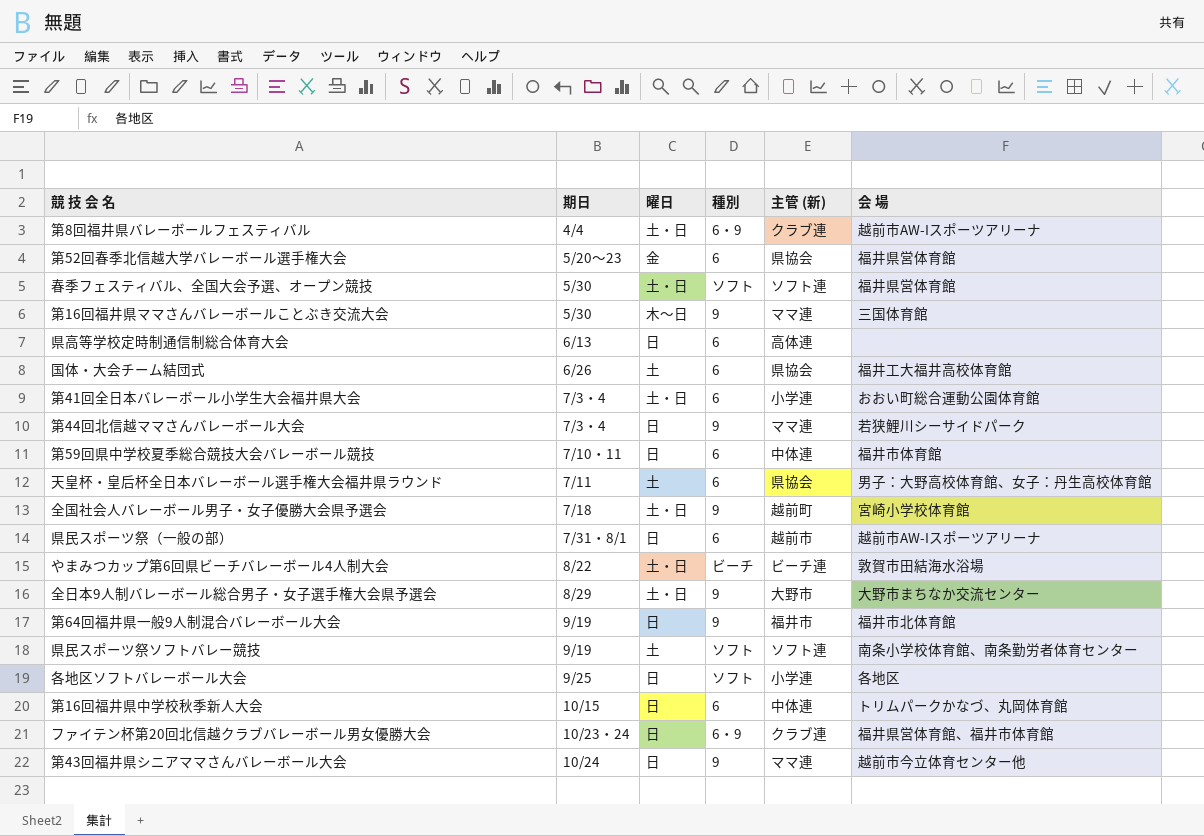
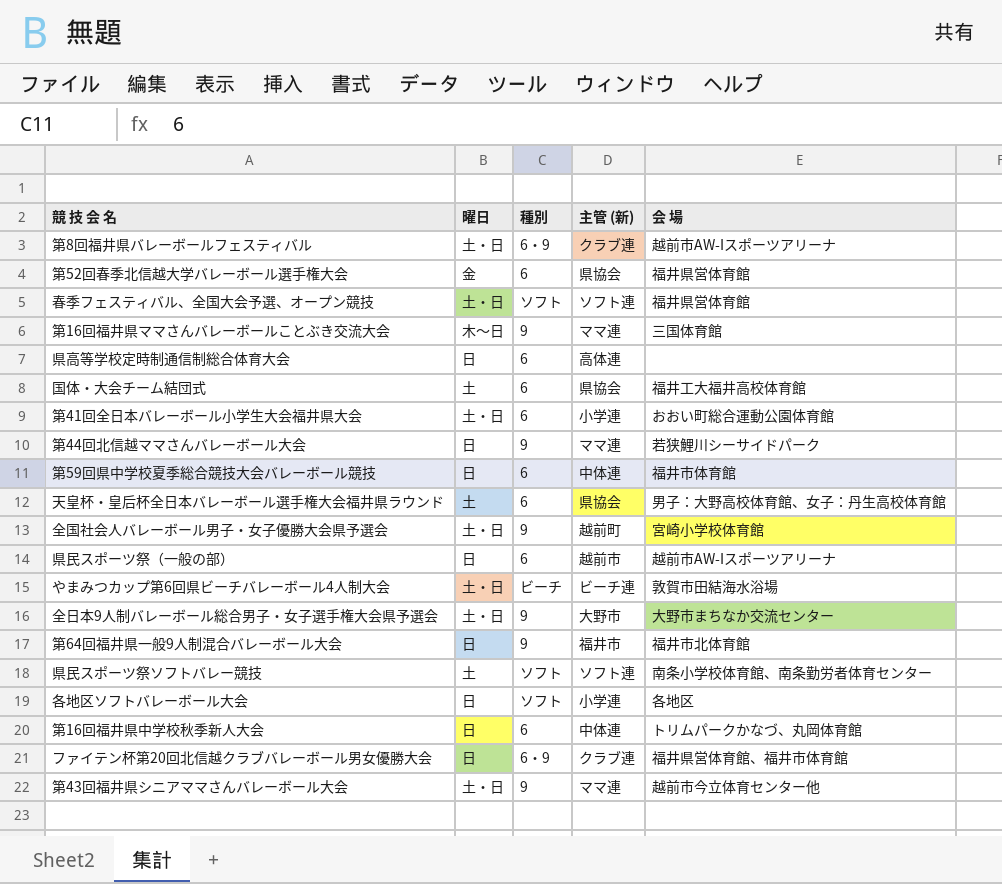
column 期日 | position: 2 -> none
第43回福井県シニアママさんバレーボール大会 | 曜日: 日 -> 土・日

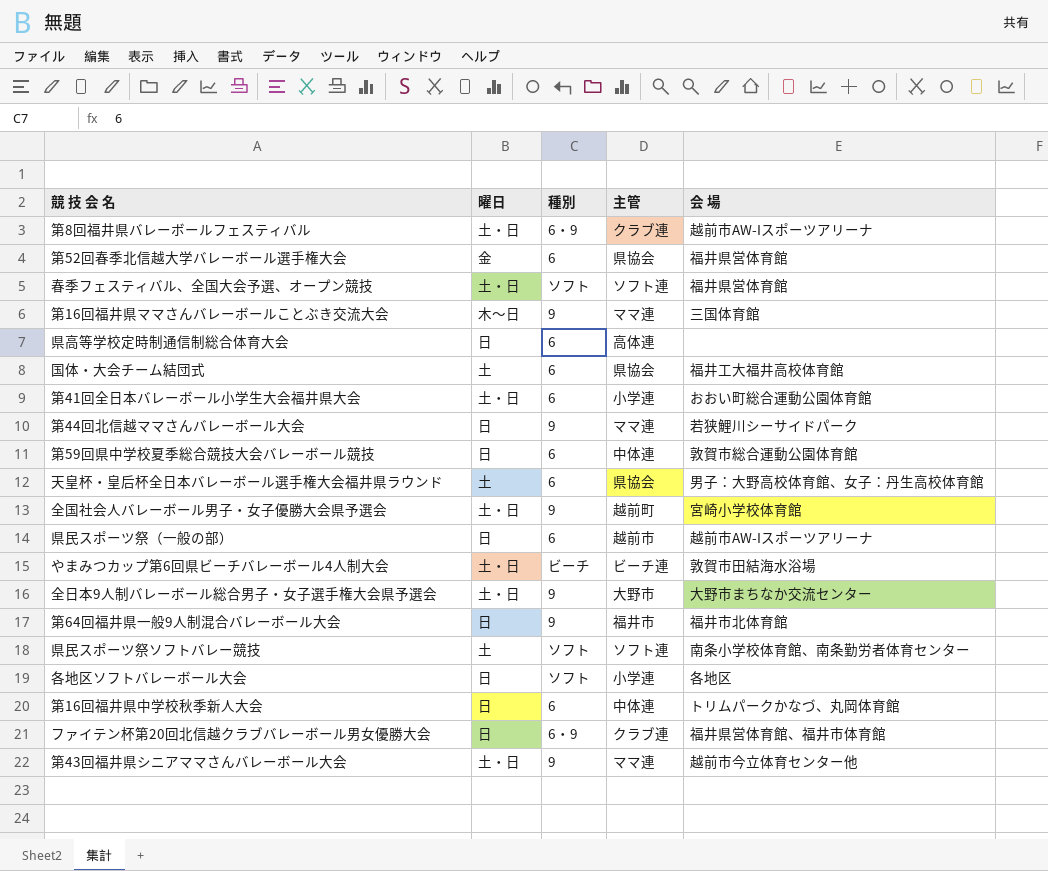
column name: 主管 (新) -> 主管
第59回県中学校夏季総合競技大会バレーボール競技 | 会 場: 福井市体育館 -> 敦賀市総合運動公園体育館

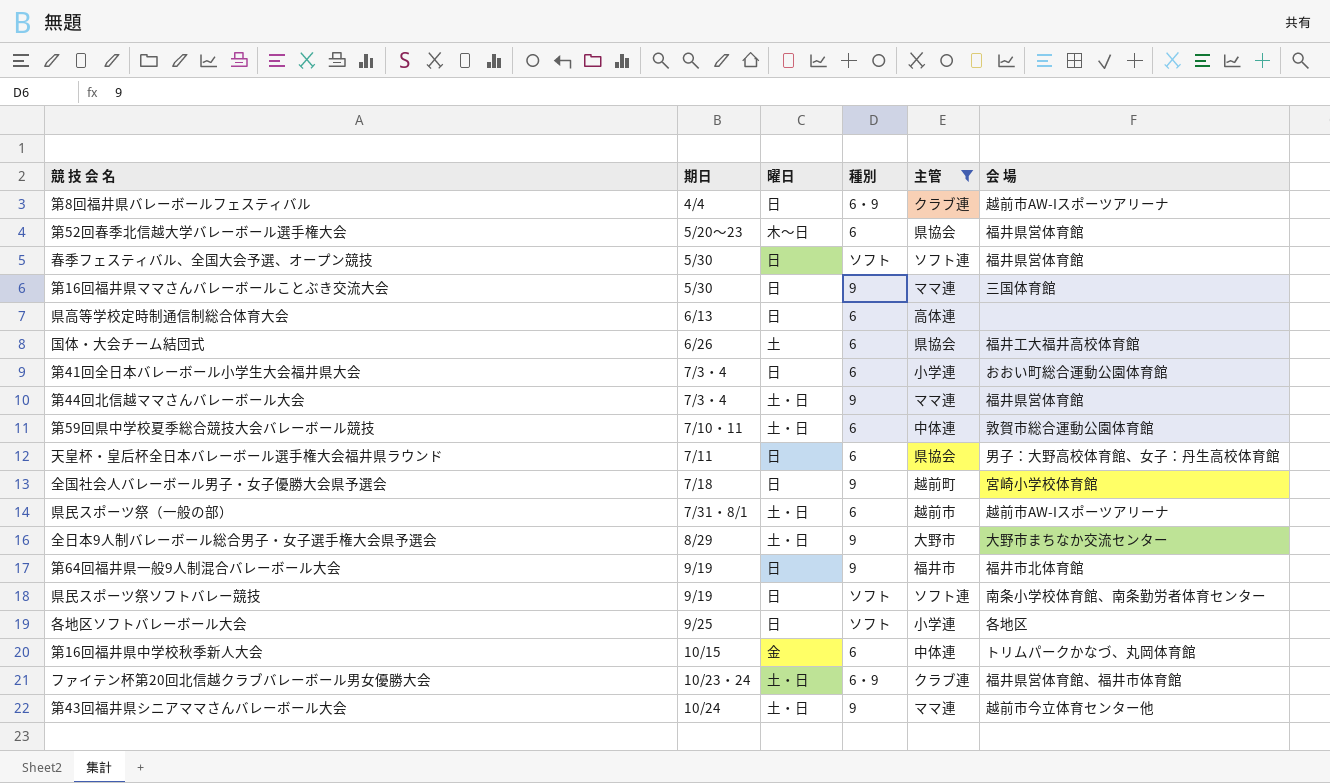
filter: none -> 主管 != ビーチ連
column 期日 | position: none -> 2
第8回福井県バレーボールフェスティバル | 曜日: 土・日 -> 日
第52回春季北信越大学バレーボール選手権大会 | 曜日: 金 -> 木～日
春季フェスティバル、全国大会予選、オープン競技 | 曜日: 土・日 -> 日
第16回福井県ママさんバレーボールことぶき交流大会 | 曜日: 木～日 -> 日
第41回全日本バレーボール小学生大会福井県大会 | 曜日: 土・日 -> 日
第44回北信越ママさんバレーボール大会 | 曜日: 日 -> 土・日
第44回北信越ママさんバレーボール大会 | 会 場: 若狭鯉川シーサイドパーク -> 福井県営体育館
第59回県中学校夏季総合競技大会バレーボール競技 | 曜日: 日 -> 土・日
天皇杯・皇后杯全日本バレーボール選手権大会福井県ラウンド | 曜日: 土 -> 日
全国社会人バレーボール男子・女子優勝大会県予選会 | 曜日: 土・日 -> 日
県民スポーツ祭（一般の部） | 曜日: 日 -> 土・日
県民スポーツ祭ソフトバレー競技 | 曜日: 土 -> 日
第16回福井県中学校秋季新人大会 | 曜日: 日 -> 金
ファイテン杯第20回北信越クラブバレーボール男女優勝大会 | 曜日: 日 -> 土・日

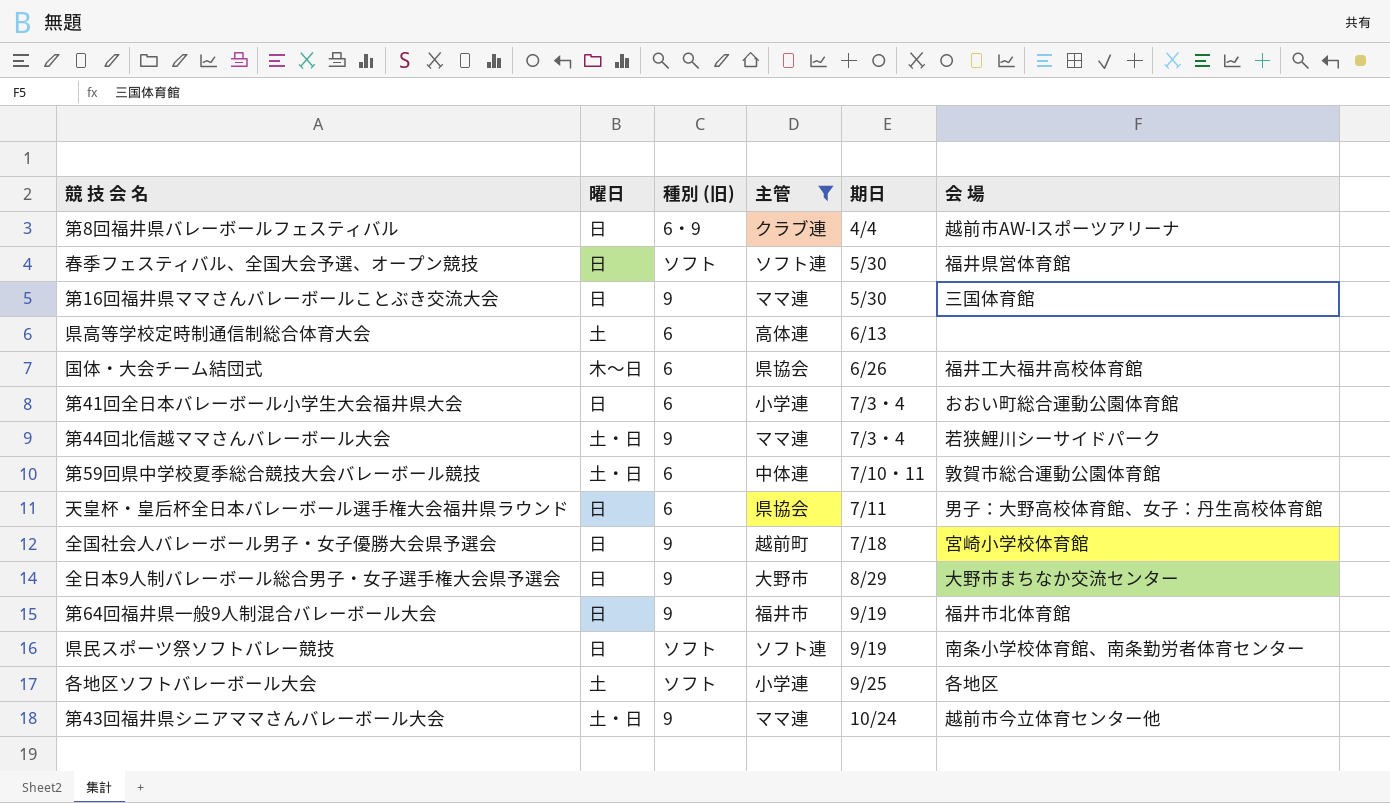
column name: 種別 -> 種別 (旧)
column 期日 | position: 2 -> 5
row 第52回春季北信越大学バレーボール選手権大会: 5/20～23 | 木～日 | 6 | 県協会 | 福井県営体育館 -> none
row 県民スポーツ祭（一般の部）: 7/31・8/1 | 土・日 | 6 | 越前市 | 越前市AW-Iスポーツアリーナ -> none
row 第16回福井県中学校秋季新人大会: 10/15 | 金 | 6 | 中体連 | トリムパークかなづ、丸岡体育館 -> none
row ファイテン杯第20回北信越クラブバレーボール男女優勝大会: 10/23・24 | 土・日 | 6・9 | クラブ連 | 福井県営体育館、福井市体育館 -> none
県高等学校定時制通信制総合体育大会 | 曜日: 日 -> 土
国体・大会チーム結団式 | 曜日: 土 -> 木～日
第44回北信越ママさんバレーボール大会 | 会 場: 福井県営体育館 -> 若狭鯉川シーサイドパーク
全日本9人制バレーボール総合男子・女子選手権大会県予選会 | 曜日: 土・日 -> 日
各地区ソフトバレーボール大会 | 曜日: 日 -> 土

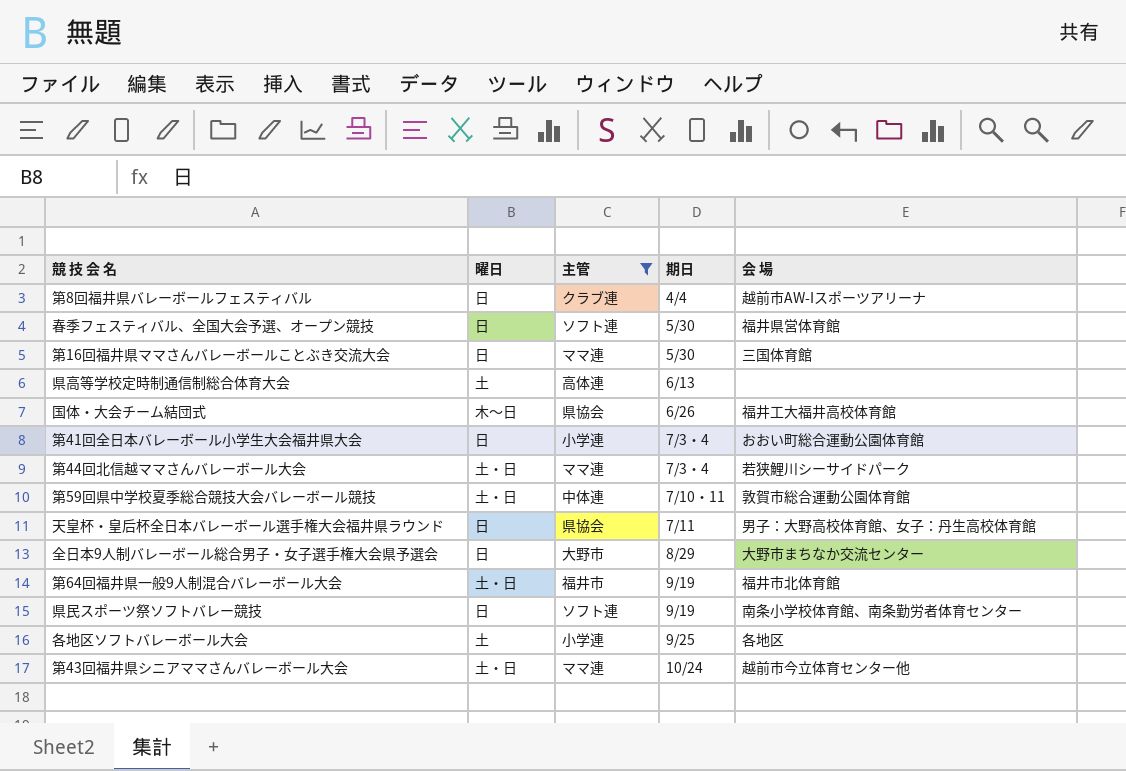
column 種別 (旧) | position: 3 -> none
row 全国社会人バレーボール男子・女子優勝大会県予選会: 日 | 9 | 越前町 | 7/18 | 宮崎小学校体育館 -> none
第64回福井県一般9人制混合バレーボール大会 | 曜日: 日 -> 土・日

